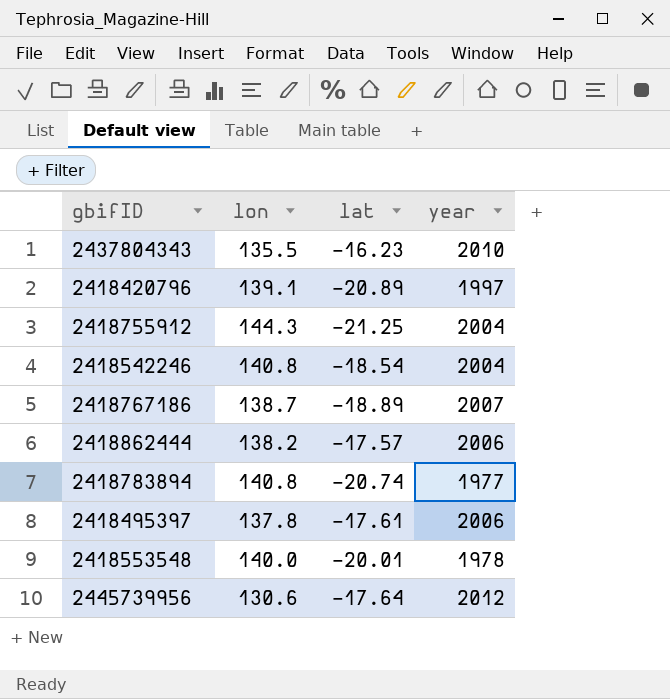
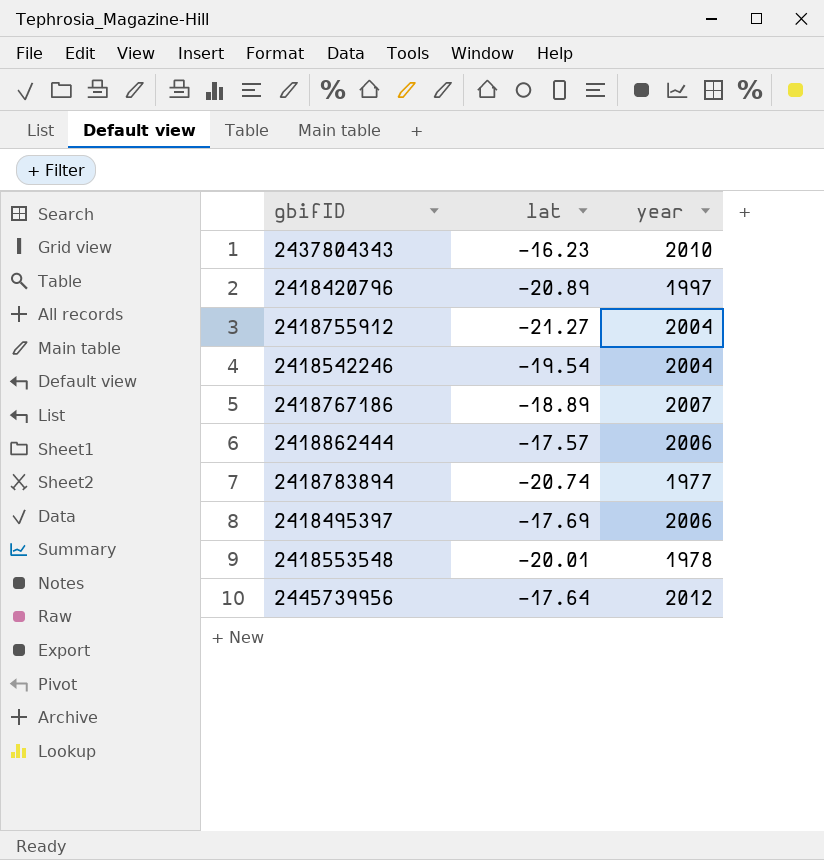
column lon | position: 2 -> none
2418755912 | lat: -21.25 -> -21.27
2418542246 | lat: -18.54 -> -19.54
2418495397 | lat: -17.61 -> -17.69

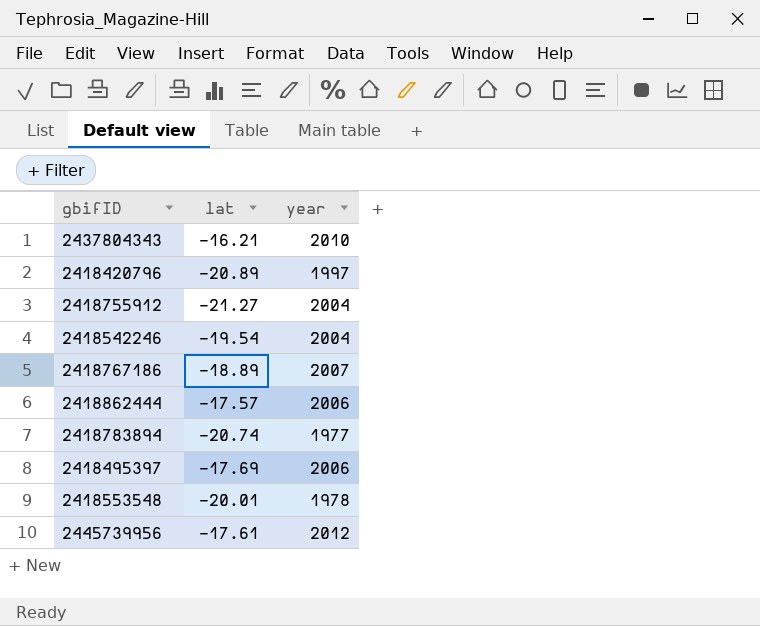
2437804343 | lat: -16.23 -> -16.21
2445739956 | lat: -17.64 -> -17.61

